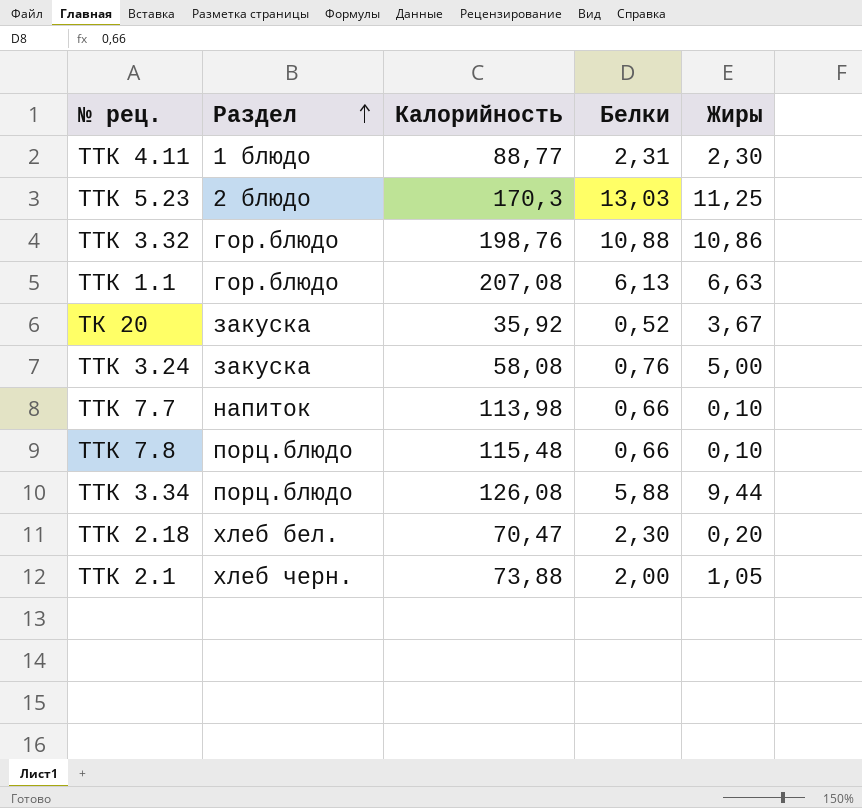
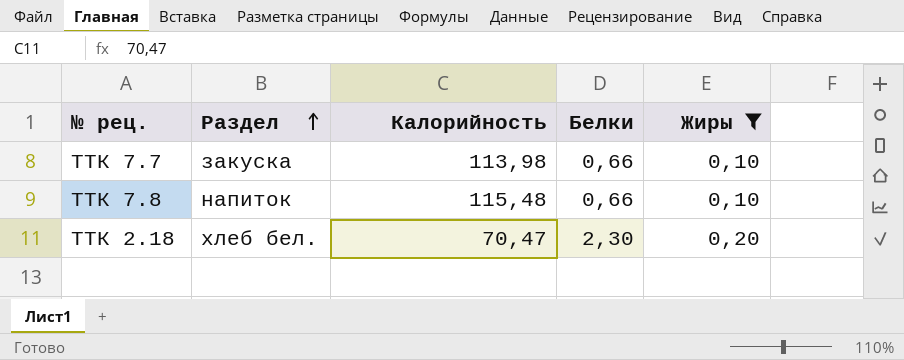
filter: none -> Жиры <= 0,20
ТТК 7.7 | Раздел: напиток -> закуска
ТТК 7.8 | Раздел: порц.блюдо -> напиток

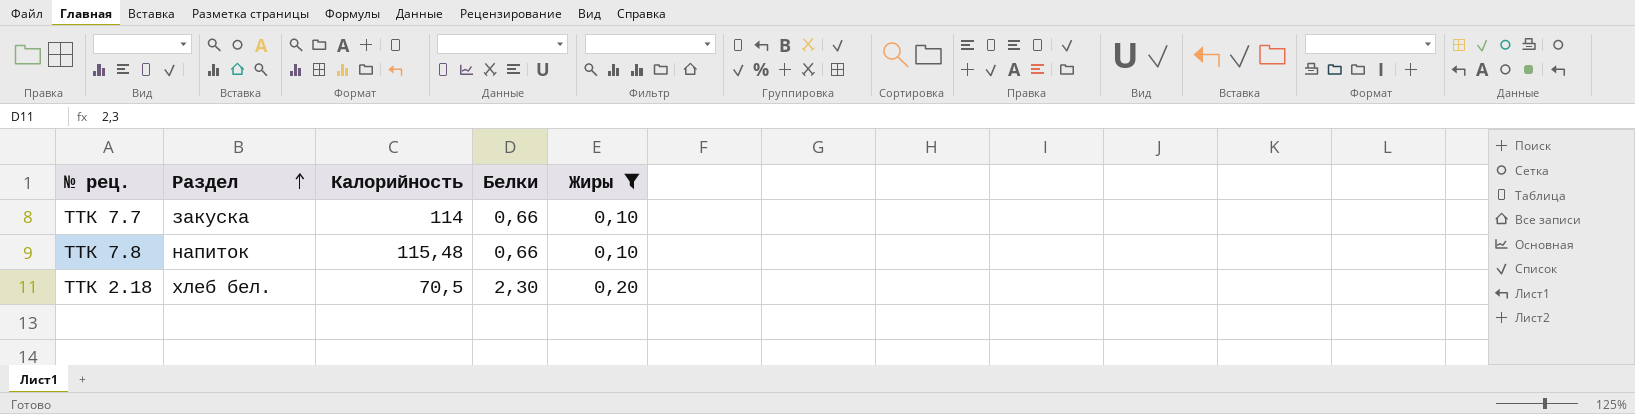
ТТК 7.7 | Калорийность: 113,98 -> 114
ТТК 2.18 | Калорийность: 70,47 -> 70,5

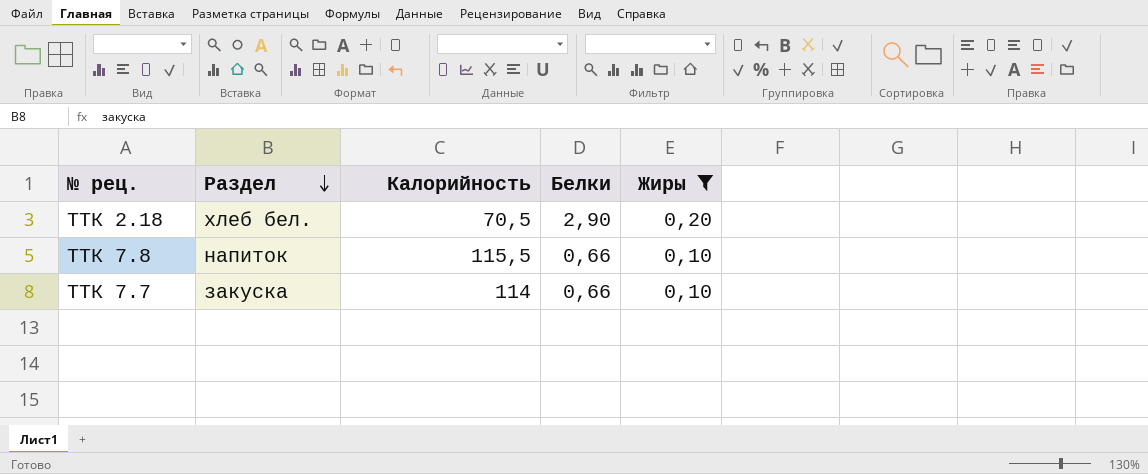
row order: Раздел ascending -> Раздел descending
ТТК 2.18 | Белки: 2,30 -> 2,90
ТТК 7.8 | Калорийность: 115,48 -> 115,5

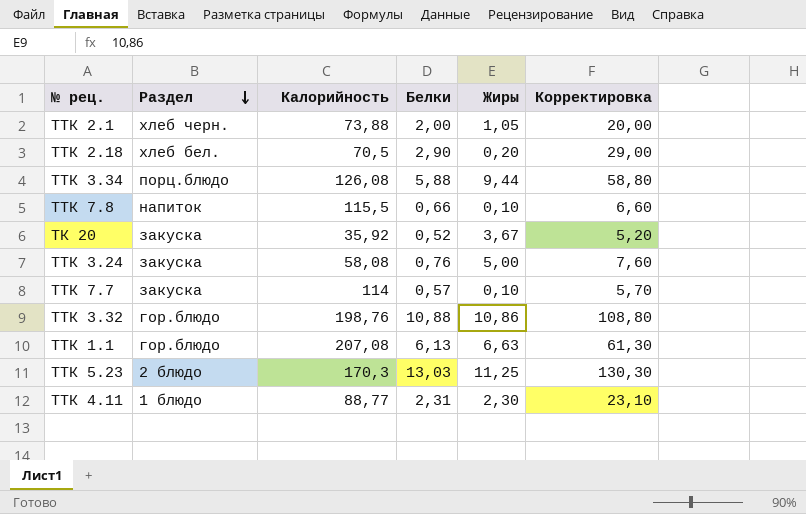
filter: Жиры <= 0,20 -> none
column Корректировка | formula: none -> [Белки] * 10
ТТК 7.7 | Белки: 0,66 -> 0,57

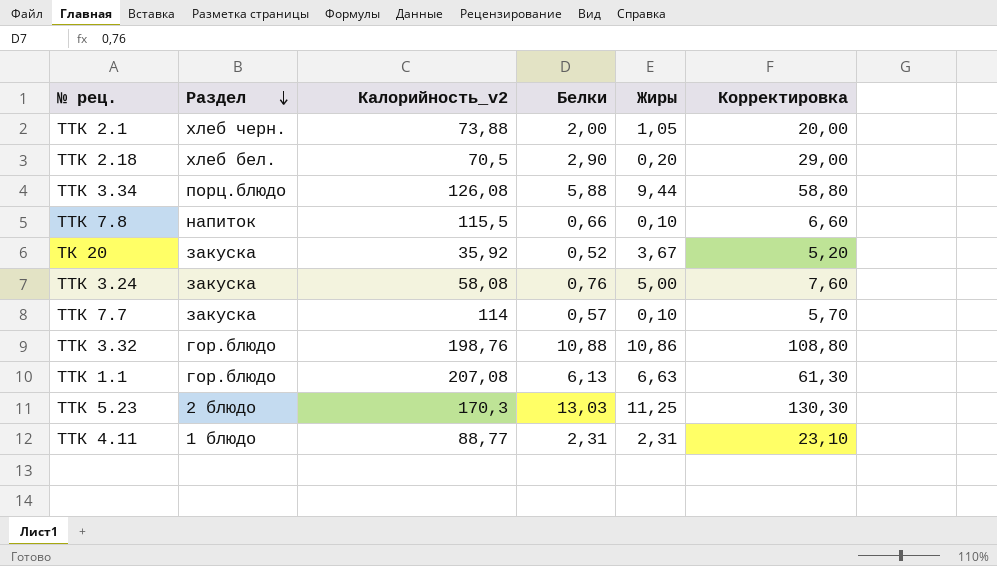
column name: Калорийность -> Калорийность_v2
ТТК 4.11 | Жиры: 2,30 -> 2,31

